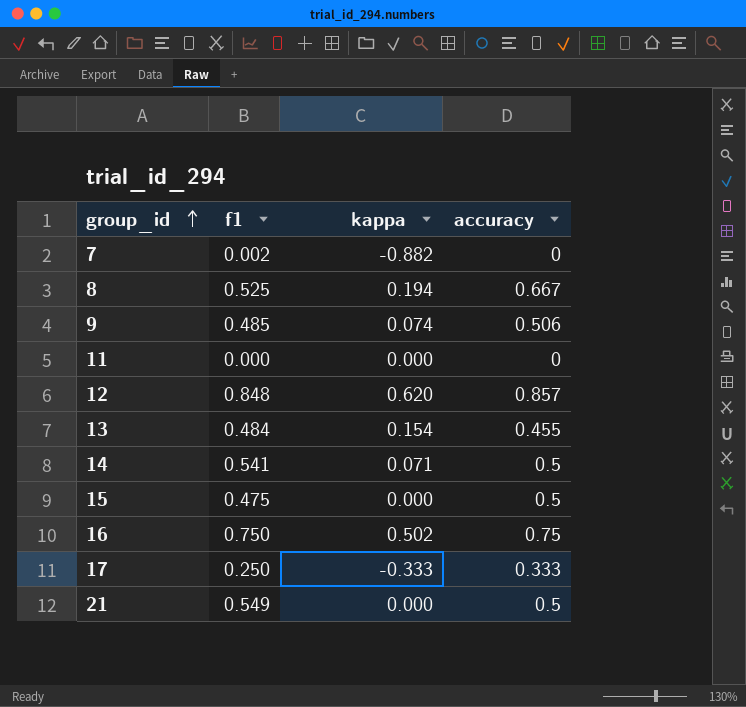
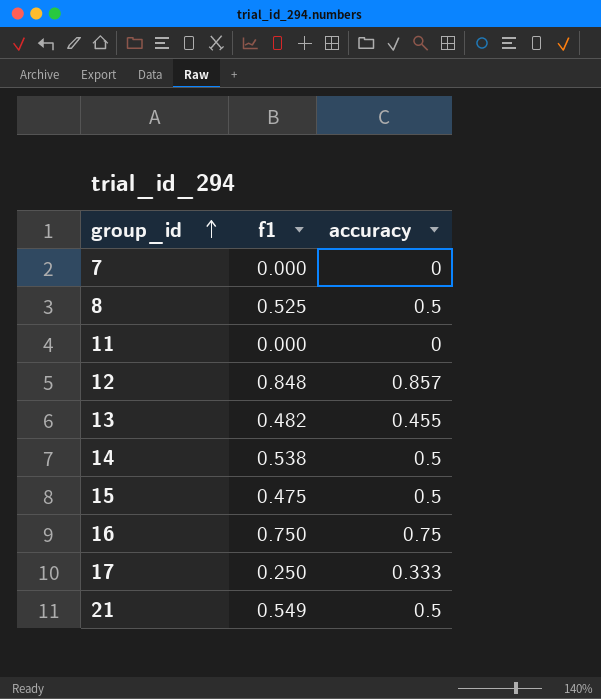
column kappa | position: 3 -> none
row 9: 0.485 | 0.074 | 0.506 -> none
7 | f1: 0.002 -> 0.000
8 | accuracy: 0.667 -> 0.5
13 | f1: 0.484 -> 0.482
14 | f1: 0.541 -> 0.538

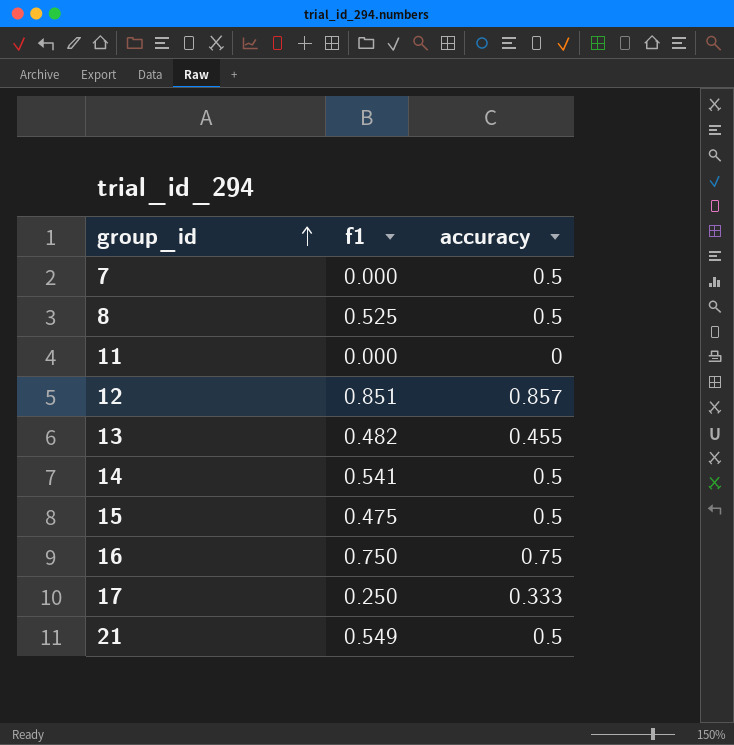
7 | accuracy: 0 -> 0.5
12 | f1: 0.848 -> 0.851
14 | f1: 0.538 -> 0.541

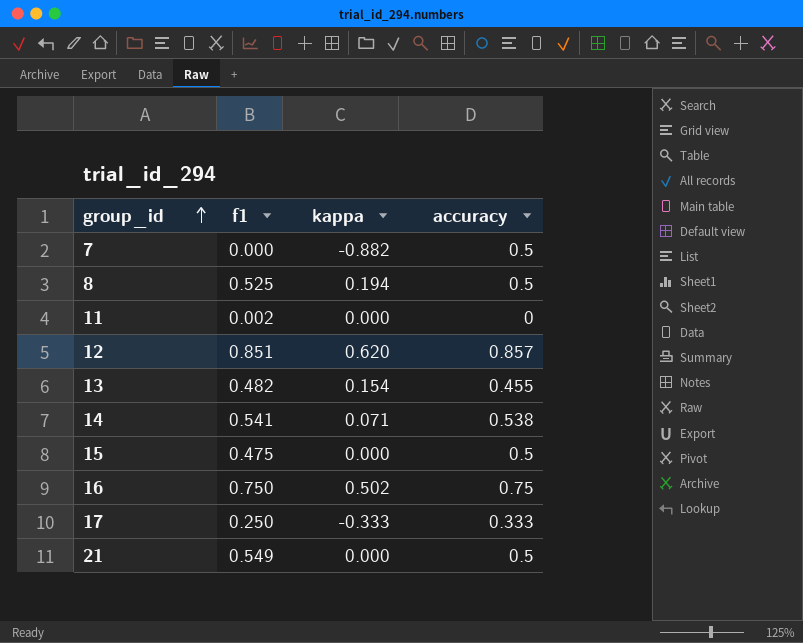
column kappa | position: none -> 3
11 | f1: 0.000 -> 0.002
14 | accuracy: 0.5 -> 0.538

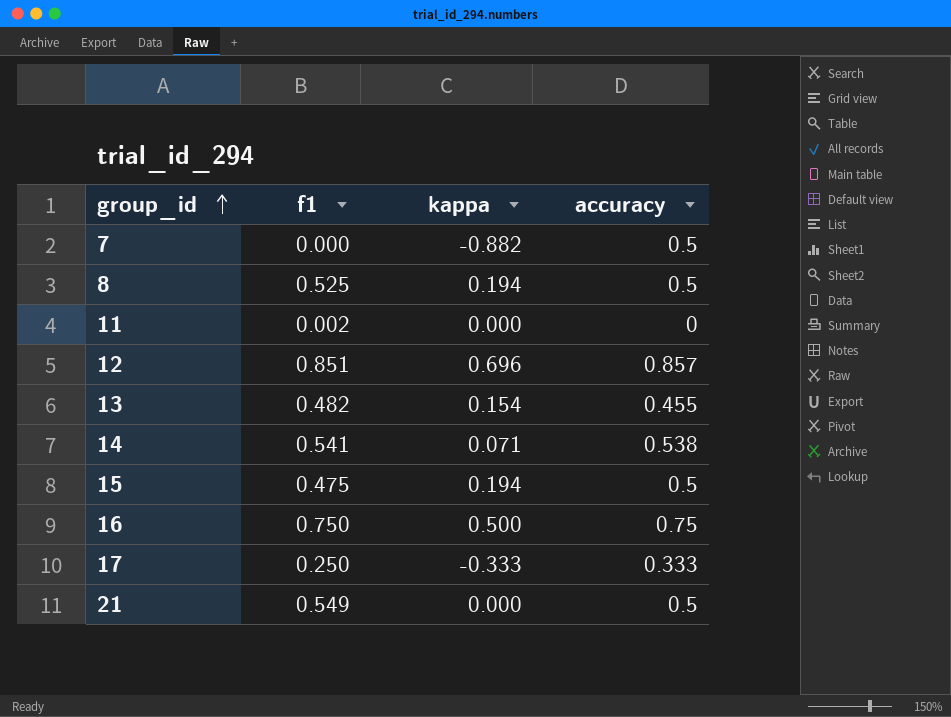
12 | kappa: 0.620 -> 0.696
15 | kappa: 0.000 -> 0.194
16 | kappa: 0.502 -> 0.500

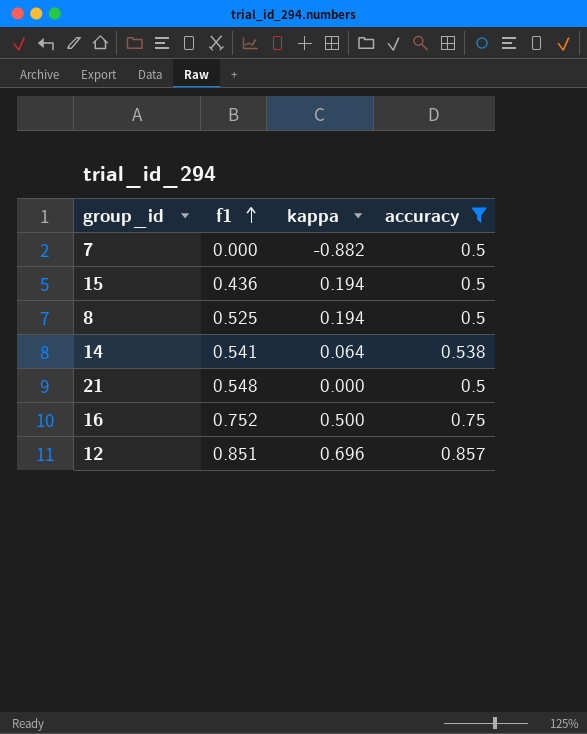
filter: none -> accuracy >= 0.5
row order: group_id ascending -> f1 ascending
15 | f1: 0.475 -> 0.436
14 | kappa: 0.071 -> 0.064
21 | f1: 0.549 -> 0.548
16 | f1: 0.750 -> 0.752

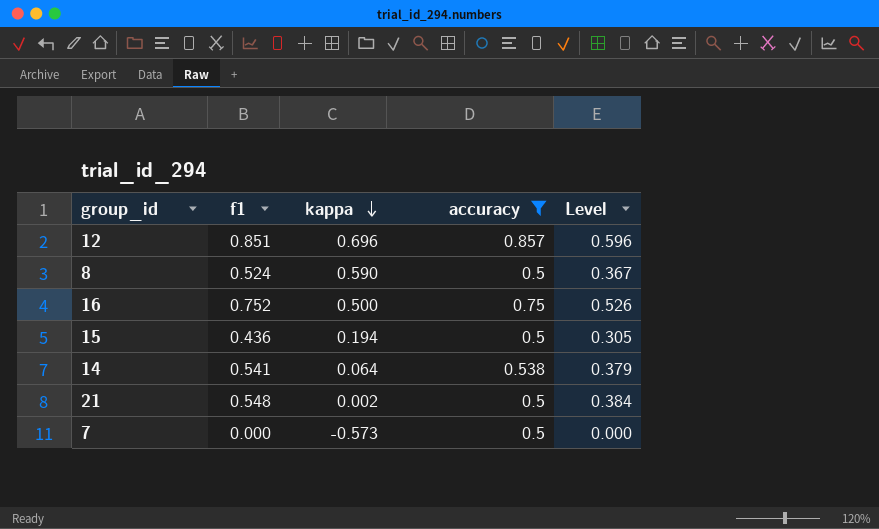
row order: f1 ascending -> kappa descending
column Level | formula: none -> [f1] * 0.7
8 | f1: 0.525 -> 0.524
8 | kappa: 0.194 -> 0.590
21 | kappa: 0.000 -> 0.002
7 | kappa: -0.882 -> -0.573

